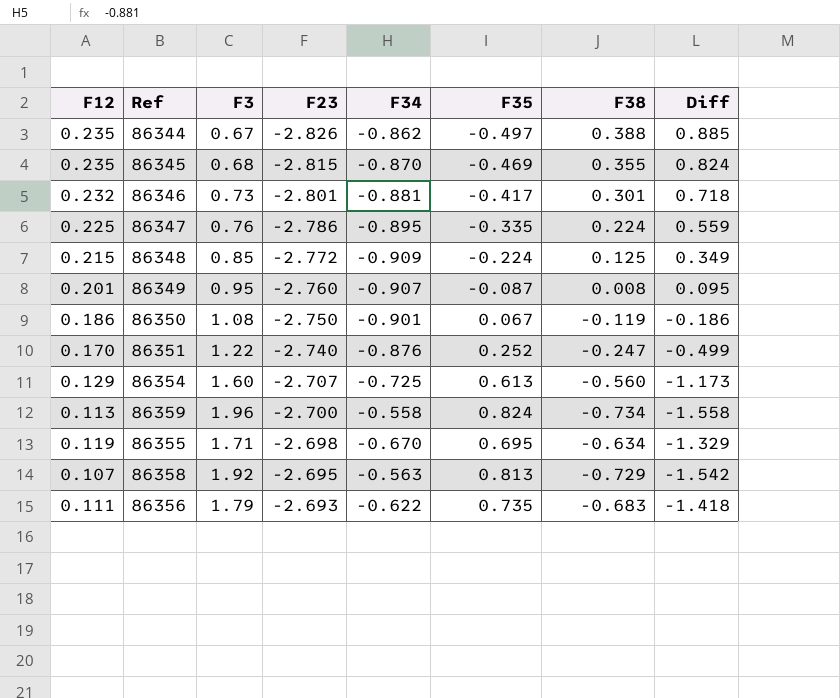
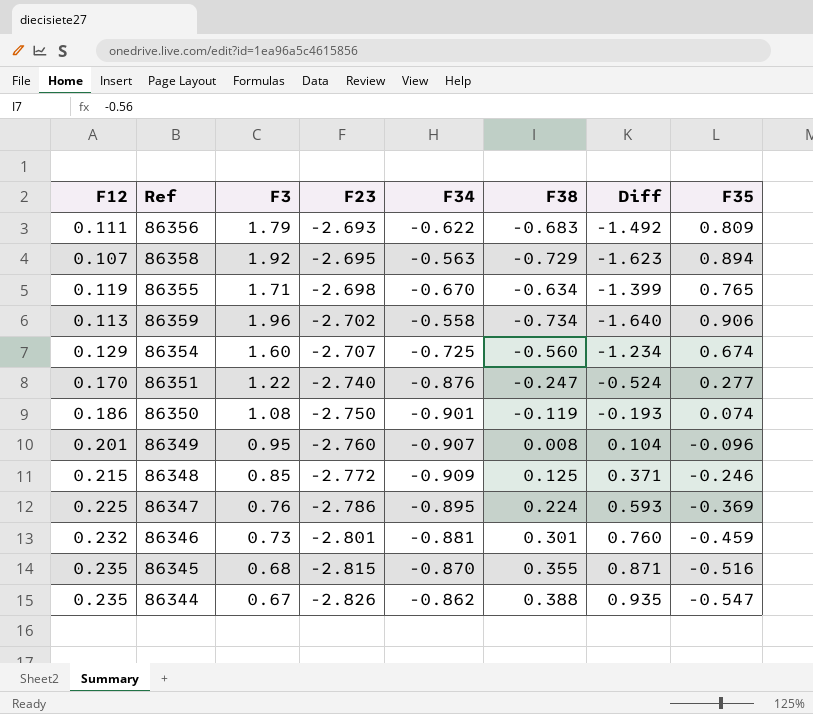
row order: F23 ascending -> F23 descending
column F35 | position: 6 -> 8
86356 | Diff: -1.418 -> -1.492
86356 | F35: 0.735 -> 0.809
86358 | Diff: -1.542 -> -1.623
86358 | F35: 0.813 -> 0.894
86355 | Diff: -1.329 -> -1.399
86355 | F35: 0.695 -> 0.765
86359 | F23: -2.700 -> -2.702
86359 | Diff: -1.558 -> -1.640
86359 | F35: 0.824 -> 0.906
86354 | Diff: -1.173 -> -1.234
86354 | F35: 0.613 -> 0.674
86351 | Diff: -0.499 -> -0.524
86351 | F35: 0.252 -> 0.277
86350 | Diff: -0.186 -> -0.193
86350 | F35: 0.067 -> 0.074
86349 | Diff: 0.095 -> 0.104
86349 | F35: -0.087 -> -0.096
86348 | Diff: 0.349 -> 0.371
86348 | F35: -0.224 -> -0.246
86347 | Diff: 0.559 -> 0.593
86347 | F35: -0.335 -> -0.369
86346 | Diff: 0.718 -> 0.760
86346 | F35: -0.417 -> -0.459
86345 | Diff: 0.824 -> 0.871
86345 | F35: -0.469 -> -0.516
86344 | Diff: 0.885 -> 0.935
86344 | F35: -0.497 -> -0.547

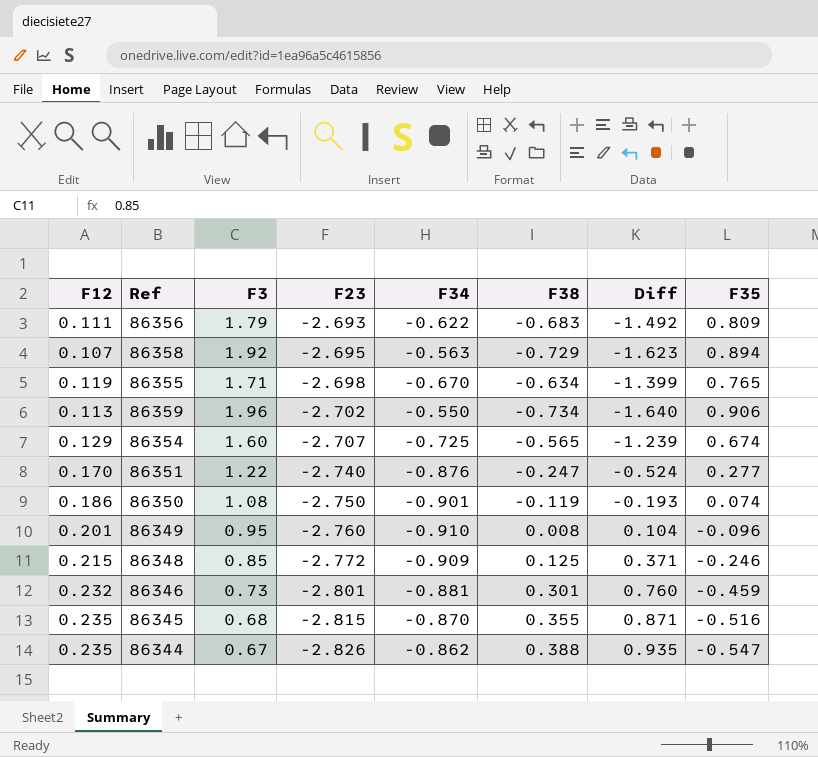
row 86347: 0.225 | 0.76 | -2.786 | -0.895 | 0.224 | 0.593 | -0.369 -> none
86359 | F34: -0.558 -> -0.550
86354 | F38: -0.560 -> -0.565
86354 | Diff: -1.234 -> -1.239
86349 | F34: -0.907 -> -0.910

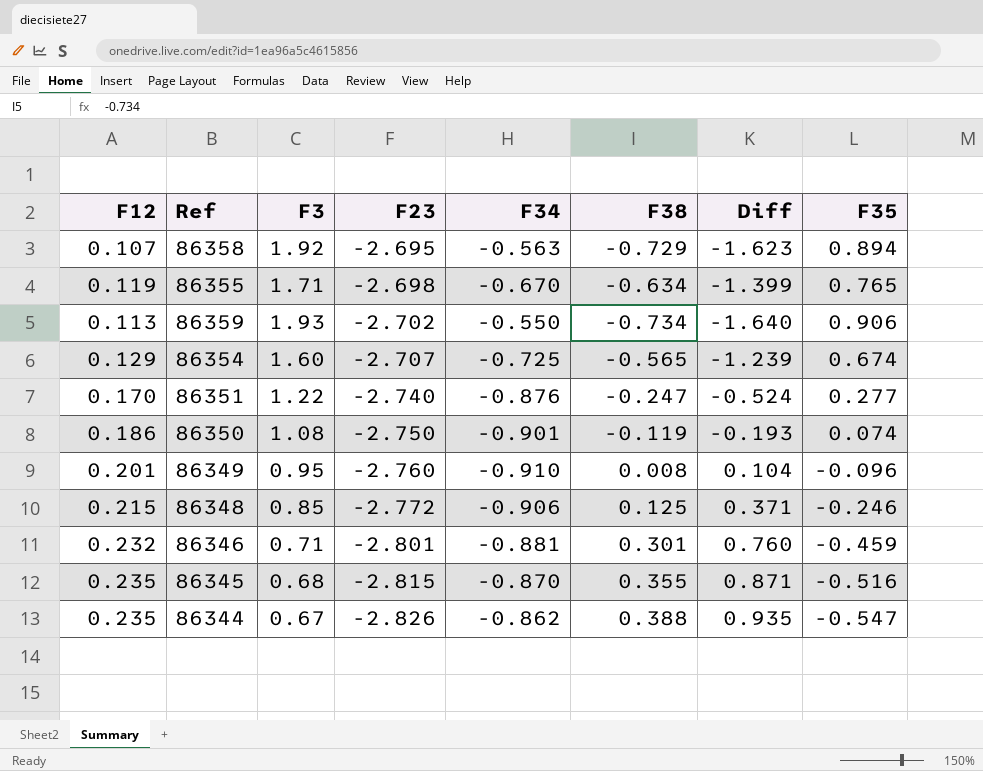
row 86356: 0.111 | 1.79 | -2.693 | -0.622 | -0.683 | -1.492 | 0.809 -> none
86359 | F3: 1.96 -> 1.93
86348 | F34: -0.909 -> -0.906
86346 | F3: 0.73 -> 0.71

